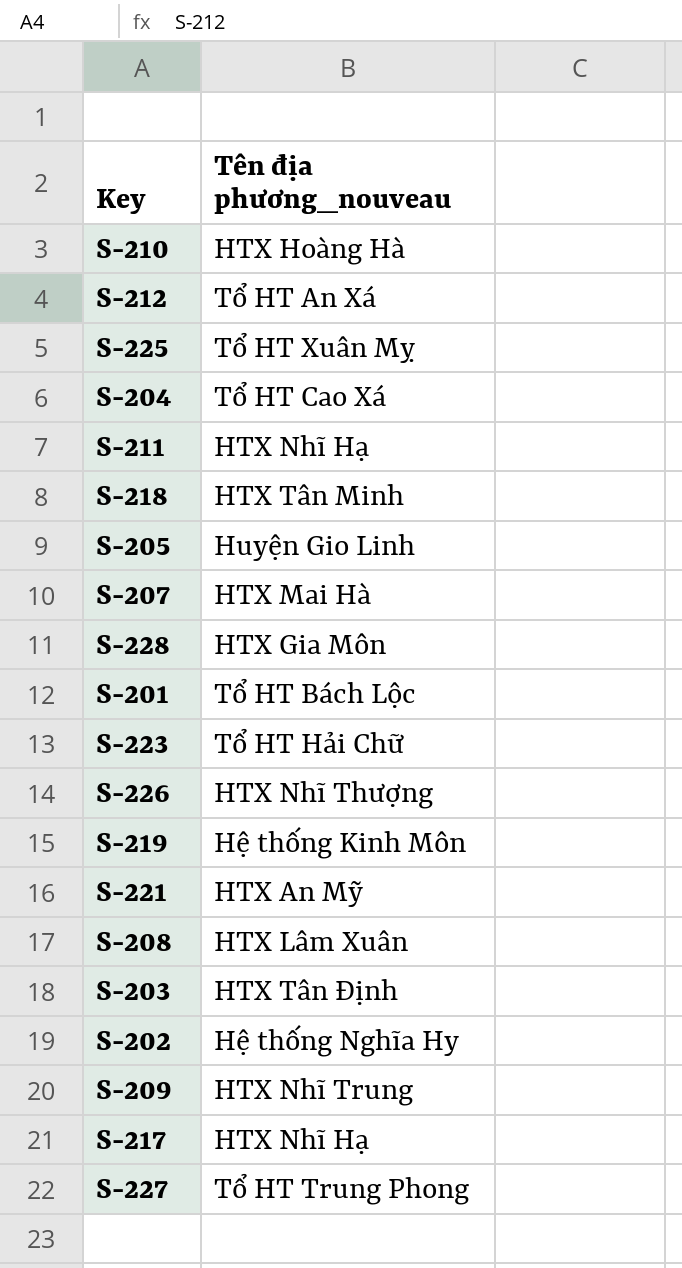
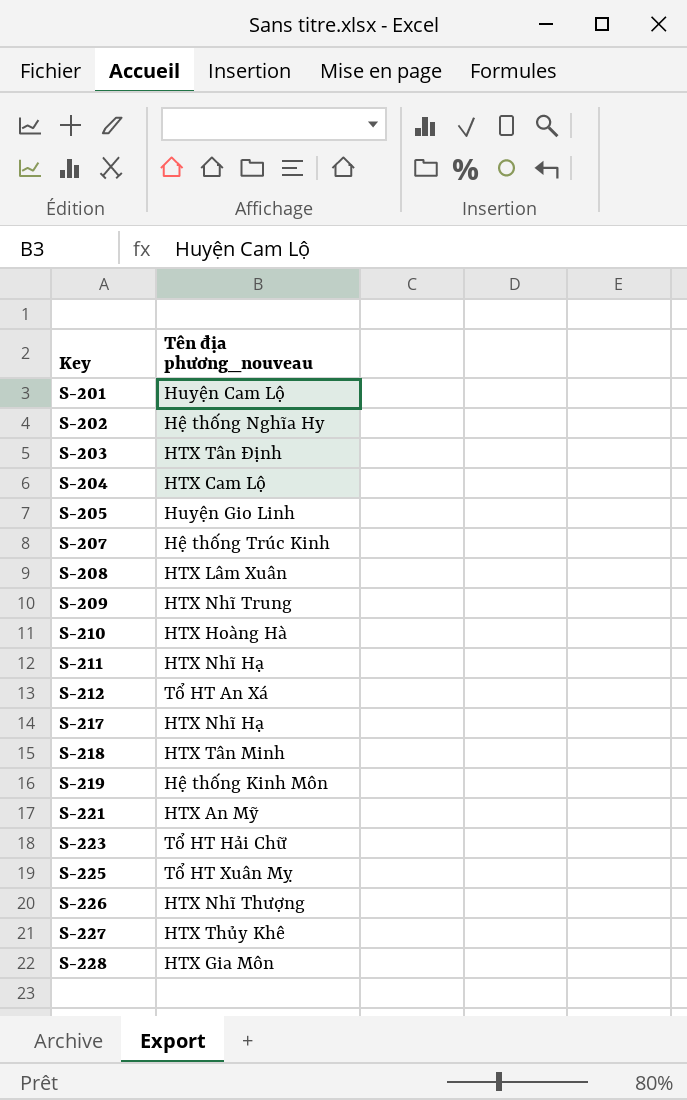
row order: none -> Key ascending
S-201 | Tên địa phương_nouveau: Tổ HT Bách Lộc -> Huyện Cam Lộ
S-204 | Tên địa phương_nouveau: Tổ HT Cao Xá -> HTX Cam Lộ
S-207 | Tên địa phương_nouveau: HTX Mai Hà -> Hệ thống Trúc Kinh
S-227 | Tên địa phương_nouveau: Tổ HT Trung Phong -> HTX Thủy Khê

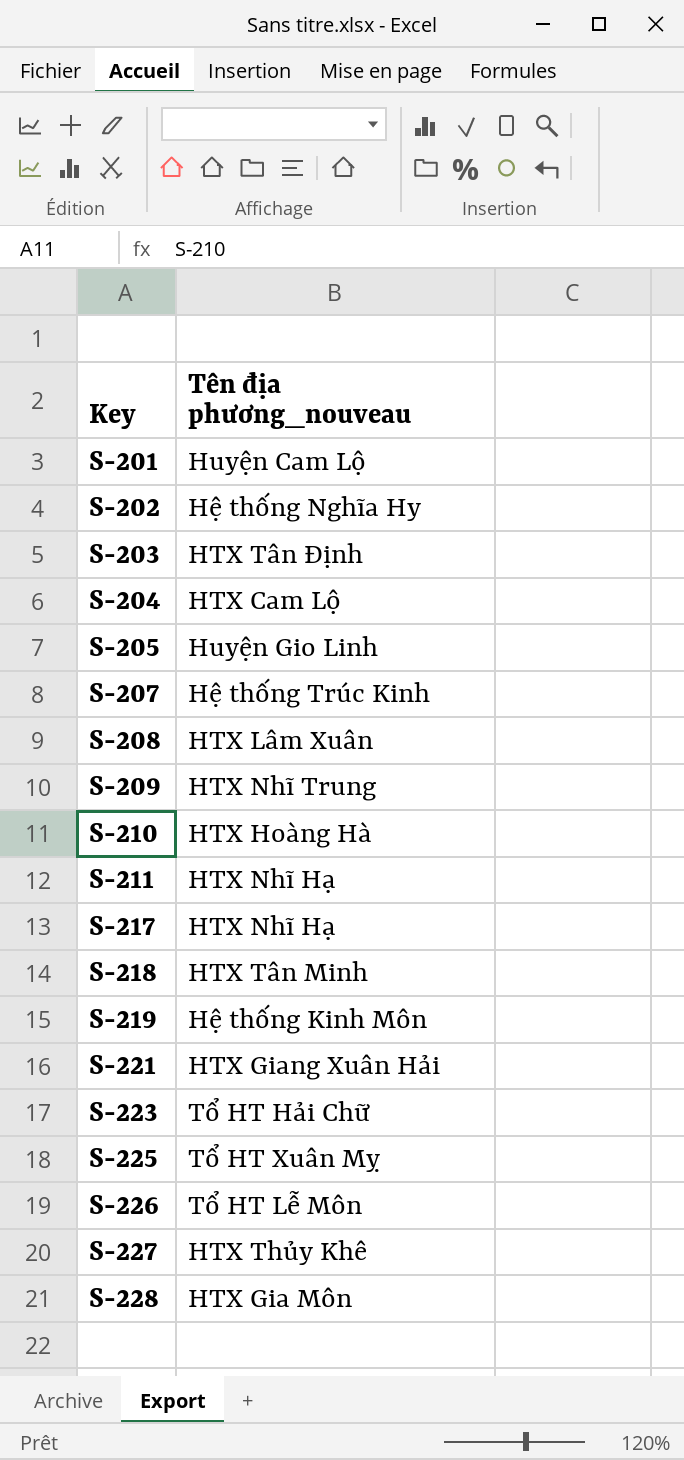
row S-212: Tổ HT An Xá -> none
S-221 | Tên địa phương_nouveau: HTX An Mỹ -> HTX Giang Xuân Hải
S-226 | Tên địa phương_nouveau: HTX Nhĩ Thượng -> Tổ HT Lễ Môn

